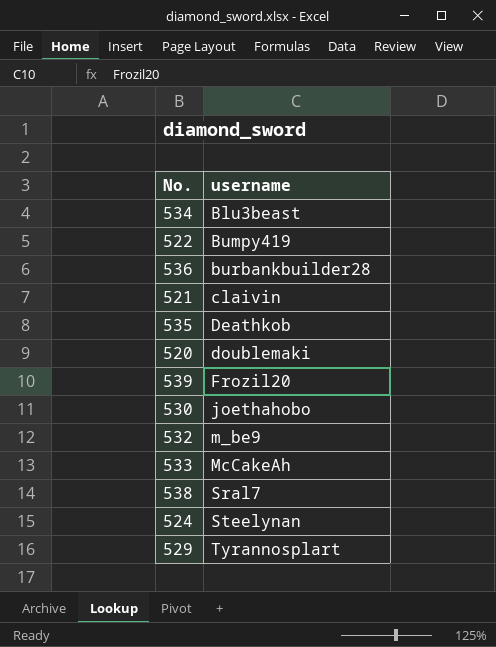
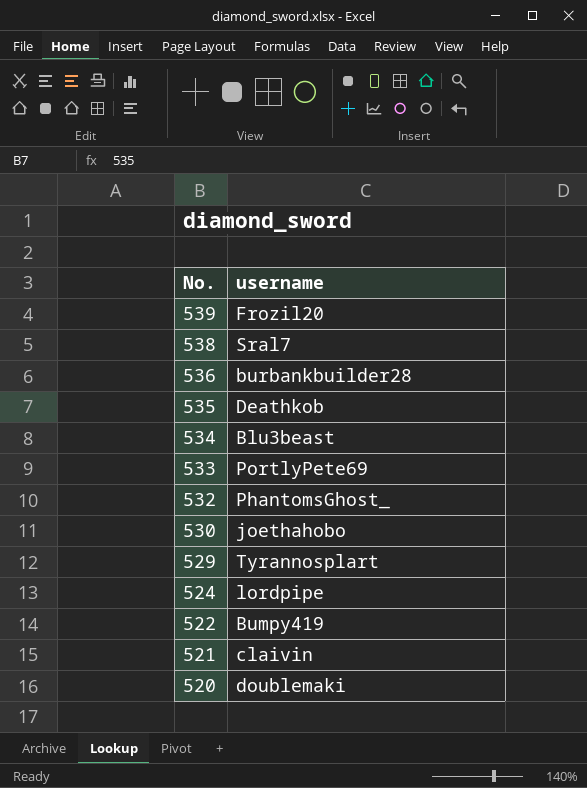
row order: username ascending -> No. descending
533 | username: McCakeAh -> PortlyPete69
532 | username: m_be9 -> PhantomsGhost_
524 | username: Steelynan -> lordpipe

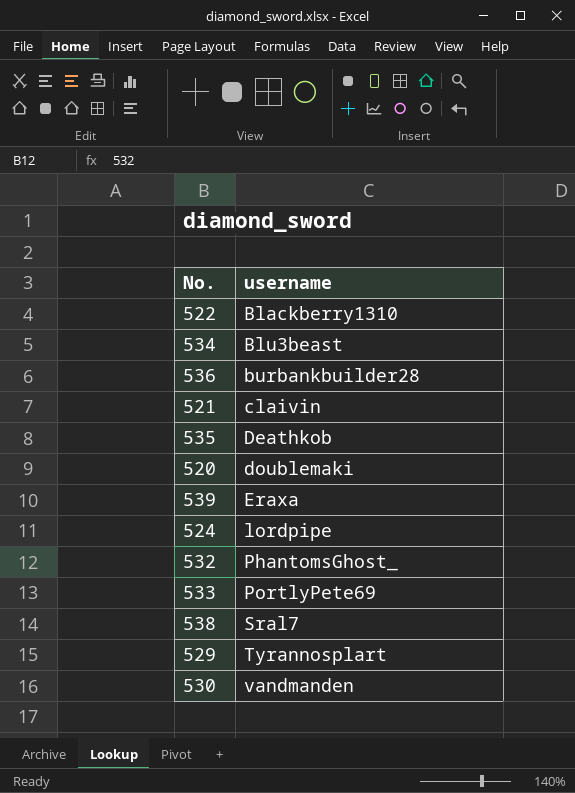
row order: No. descending -> username ascending
522 | username: Bumpy419 -> Blackberry1310
539 | username: Frozil20 -> Eraxa
530 | username: joethahobo -> vandmanden

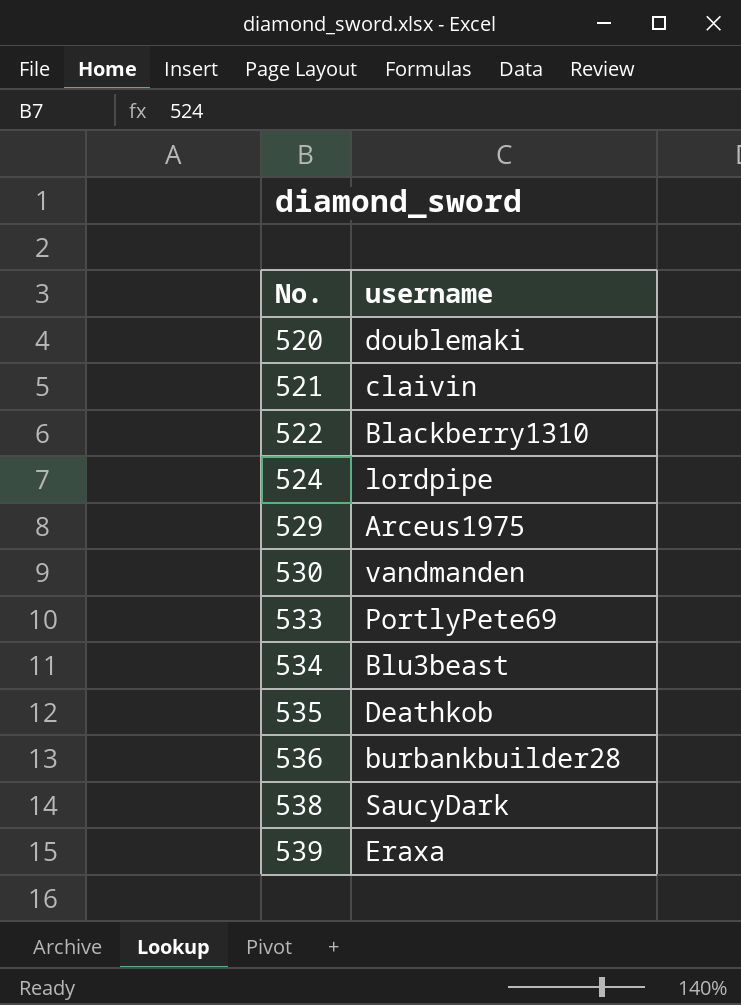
row order: username ascending -> No. ascending
row 532: PhantomsGhost_ -> none
529 | username: Tyrannosplart -> Arceus1975
538 | username: Sral7 -> SaucyDark

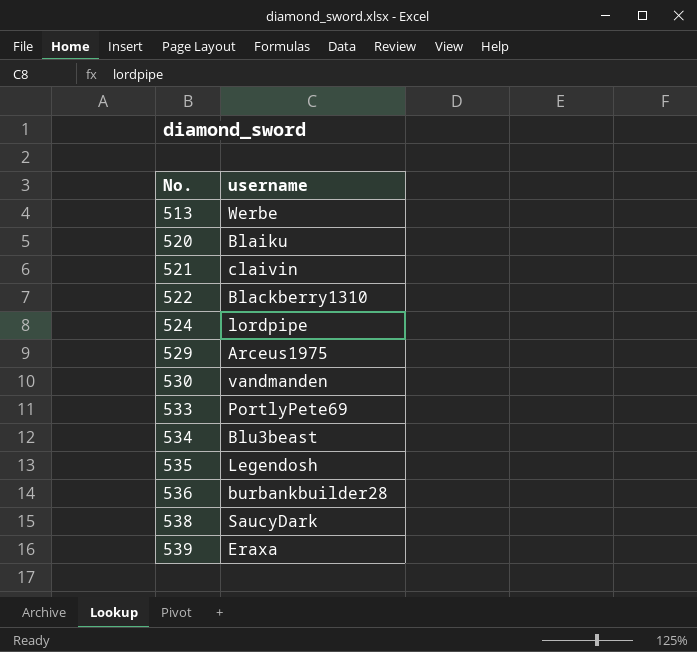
row 513: none -> Werbe
520 | username: doublemaki -> Blaiku
535 | username: Deathkob -> Legendosh

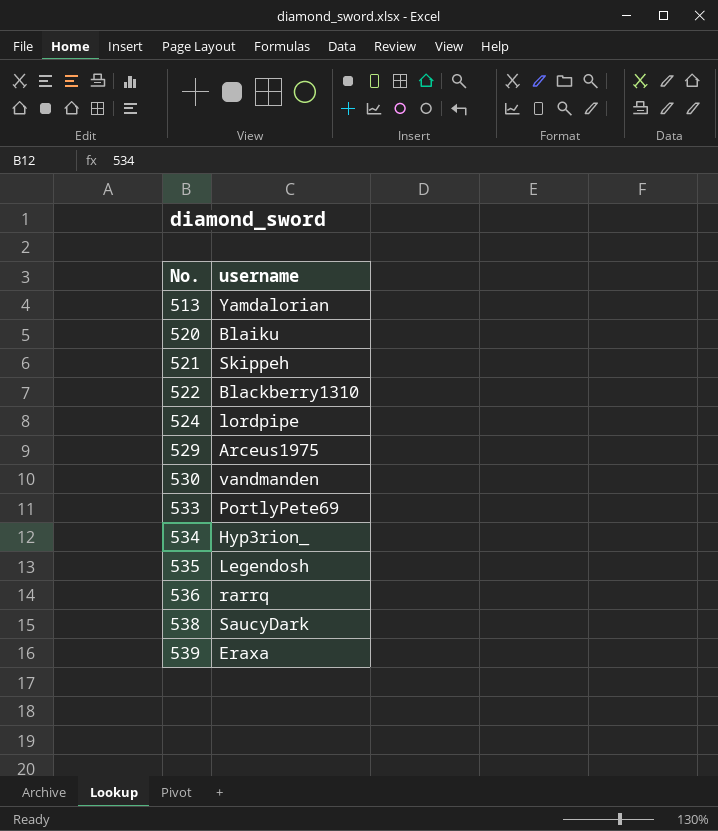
513 | username: Werbe -> Yamdalorian
521 | username: claivin -> Skippeh
534 | username: Blu3beast -> Hyp3rion_
536 | username: burbankbuilder28 -> rarrq

